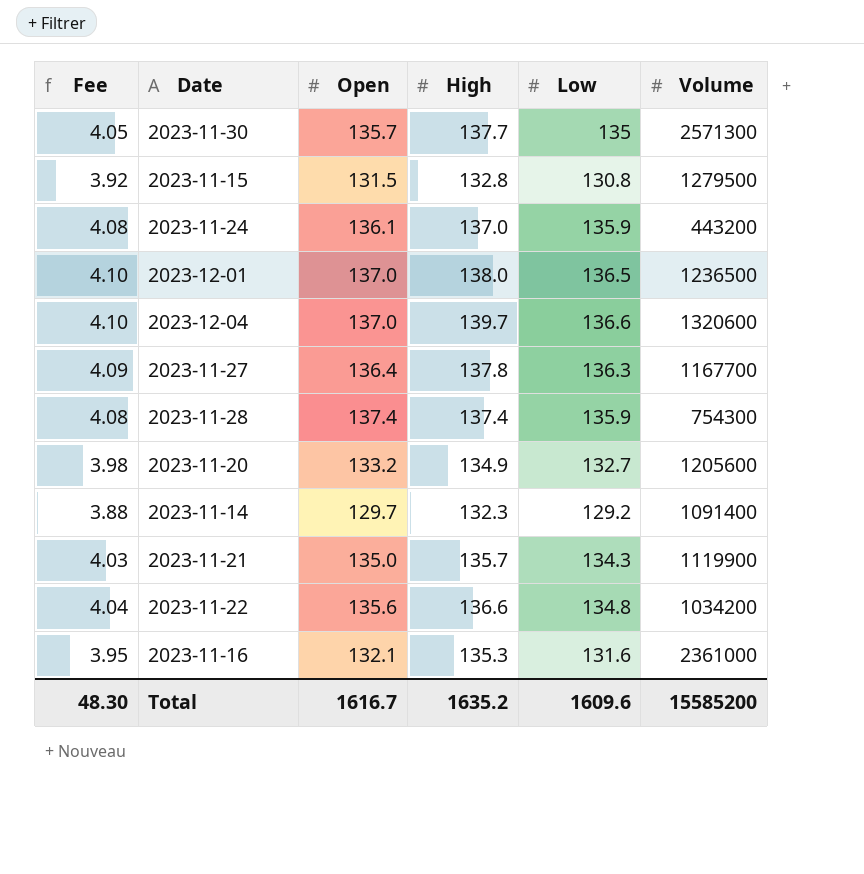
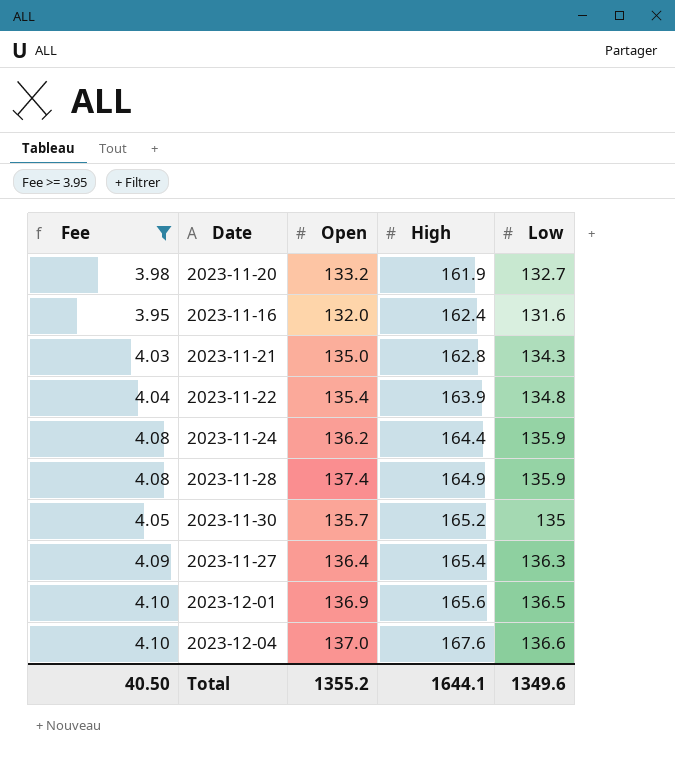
filter: none -> Fee >= 3.95
row order: none -> High ascending
column Volume | position: 6 -> none
2023-11-20 | High: 134.9 -> 161.9
2023-11-16 | Open: 132.1 -> 132.0
2023-11-16 | High: 135.3 -> 162.4
2023-11-21 | High: 135.7 -> 162.8
2023-11-22 | Open: 135.6 -> 135.4
2023-11-22 | High: 136.6 -> 163.9
2023-11-24 | Open: 136.1 -> 136.2
2023-11-24 | High: 137.0 -> 164.4
2023-11-28 | High: 137.4 -> 164.9
2023-11-30 | High: 137.7 -> 165.2
2023-11-27 | High: 137.8 -> 165.4
2023-12-01 | Open: 137.0 -> 136.9
2023-12-01 | High: 138.0 -> 165.6
2023-12-04 | High: 139.7 -> 167.6
Total | Fee: 48.30 -> 40.50
Total | Open: 1616.7 -> 1355.2
Total | High: 1635.2 -> 1644.1
Total | Low: 1609.6 -> 1349.6

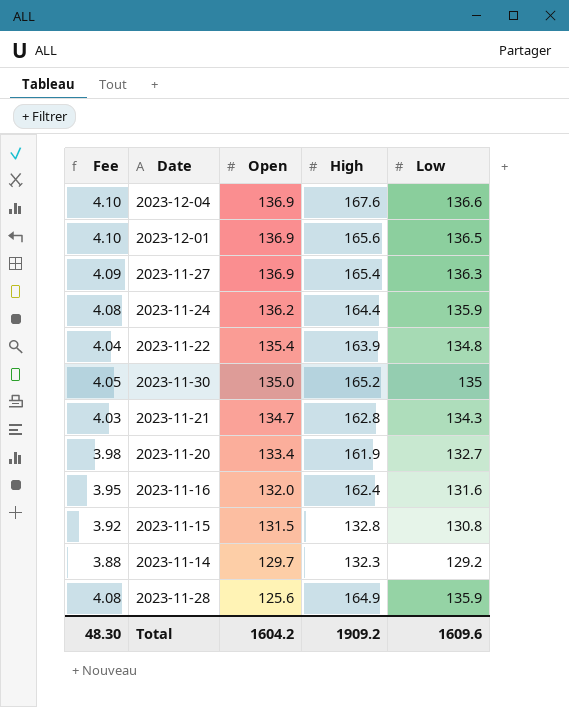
filter: Fee >= 3.95 -> none
row order: High ascending -> Open descending
2023-12-04 | Open: 137.0 -> 136.9
2023-11-27 | Open: 136.4 -> 136.9
2023-11-30 | Open: 135.7 -> 135.0
2023-11-21 | Open: 135.0 -> 134.7
2023-11-20 | Open: 133.2 -> 133.4
2023-11-28 | Open: 137.4 -> 125.6
Total | Fee: 40.50 -> 48.30
Total | Open: 1355.2 -> 1604.2
Total | High: 1644.1 -> 1909.2
Total | Low: 1349.6 -> 1609.6

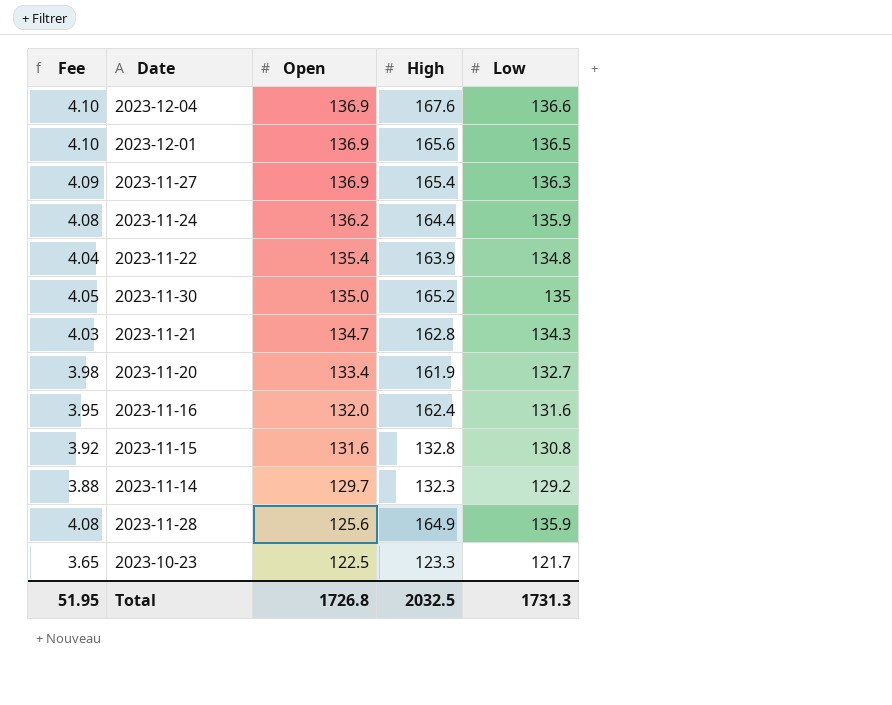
2023-11-15 | Open: 131.5 -> 131.6
row 2023-10-23: none -> 3.65 | 122.5 | 123.3 | 121.7
Total | Fee: 48.30 -> 51.95
Total | Open: 1604.2 -> 1726.8
Total | High: 1909.2 -> 2032.5
Total | Low: 1609.6 -> 1731.3

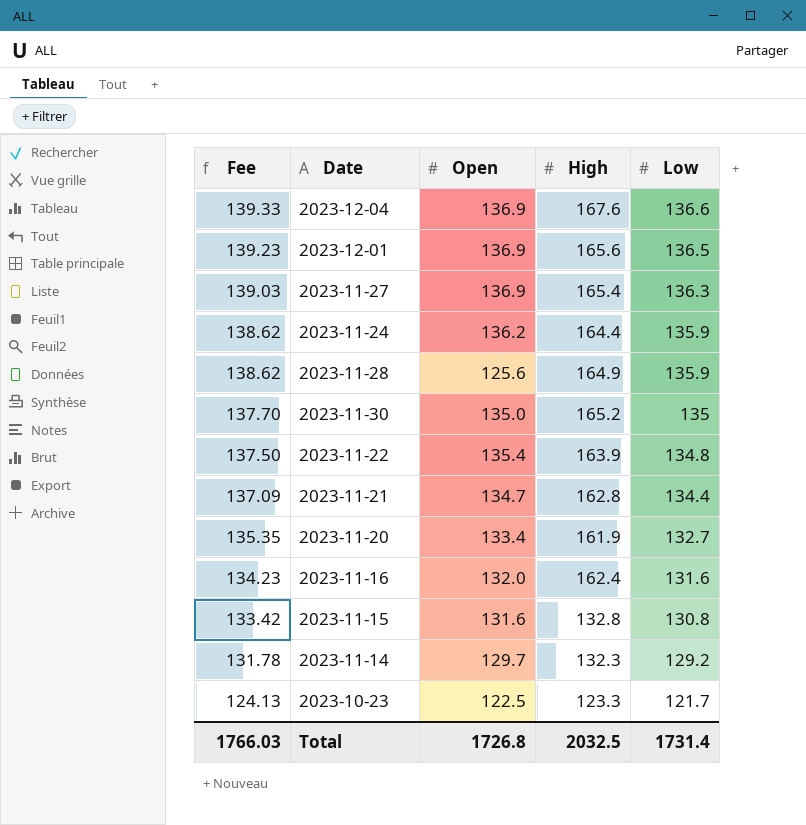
row order: Open descending -> Fee descending
column Fee | formula: [Low] * 0.03 -> [Low] * 1.02
2023-11-21 | Low: 134.3 -> 134.4
Total | Fee: 51.95 -> 1766.03
Total | Low: 1731.3 -> 1731.4

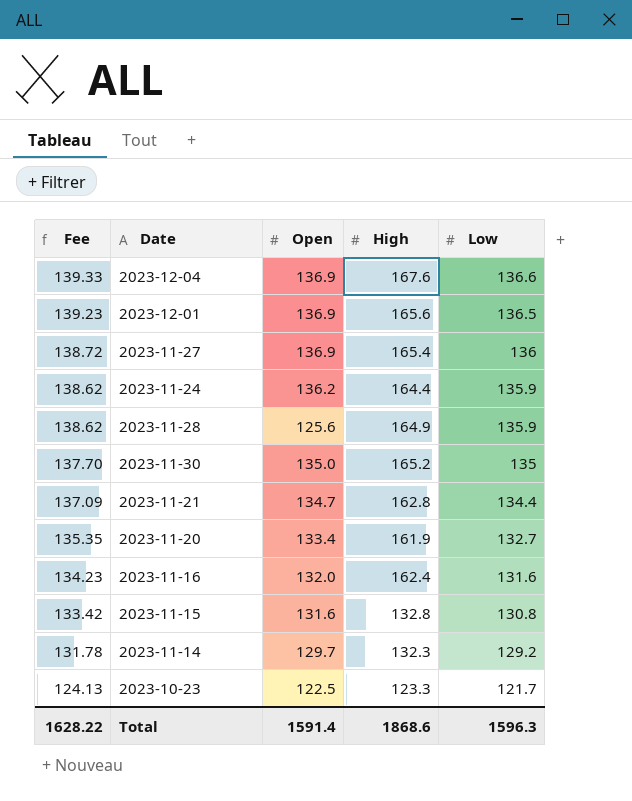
row 2023-11-22: 137.50 | 135.4 | 163.9 | 134.8 -> none
2023-11-27 | Fee: 139.03 -> 138.72
2023-11-27 | Low: 136.3 -> 136
Total | Fee: 1766.03 -> 1628.22
Total | Open: 1726.8 -> 1591.4
Total | High: 2032.5 -> 1868.6
Total | Low: 1731.4 -> 1596.3

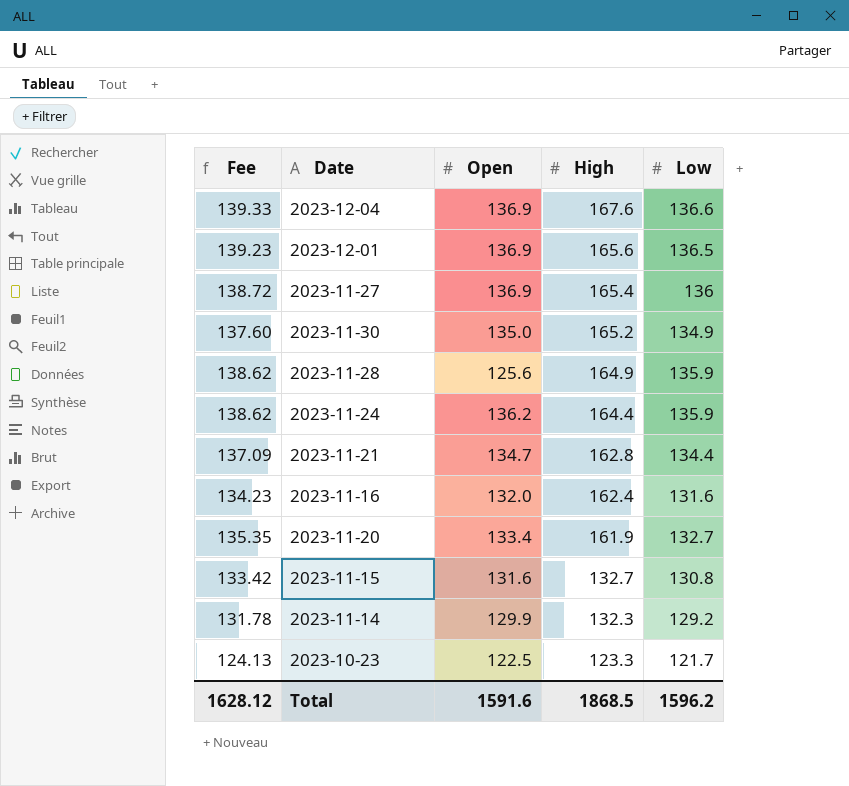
row order: Fee descending -> High descending
2023-11-30 | Fee: 137.70 -> 137.60
2023-11-30 | Low: 135 -> 134.9
2023-11-15 | High: 132.8 -> 132.7
2023-11-14 | Open: 129.7 -> 129.9
Total | Fee: 1628.22 -> 1628.12
Total | Open: 1591.4 -> 1591.6
Total | High: 1868.6 -> 1868.5
Total | Low: 1596.3 -> 1596.2

